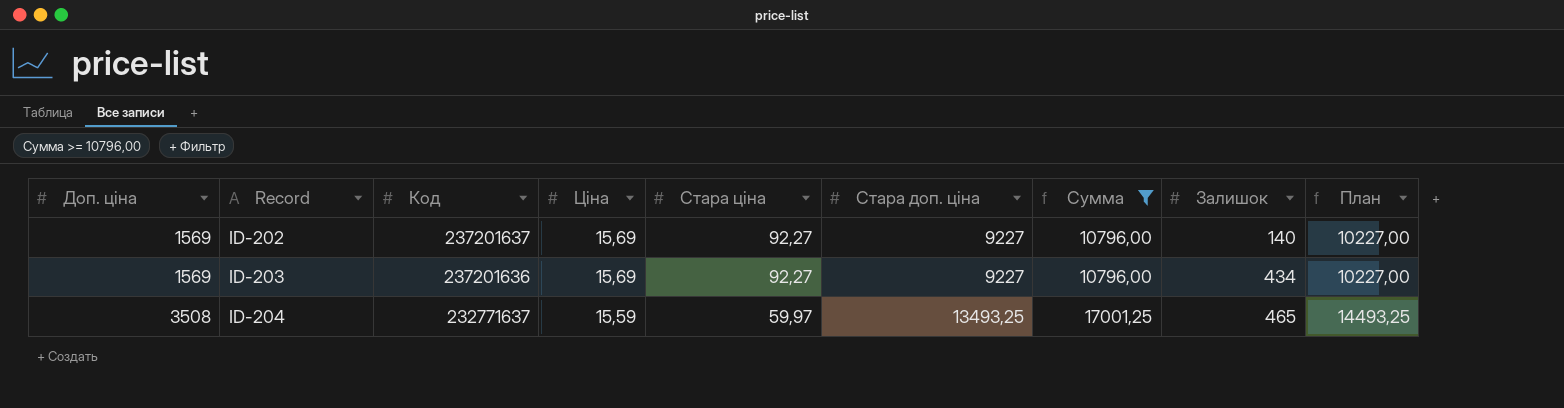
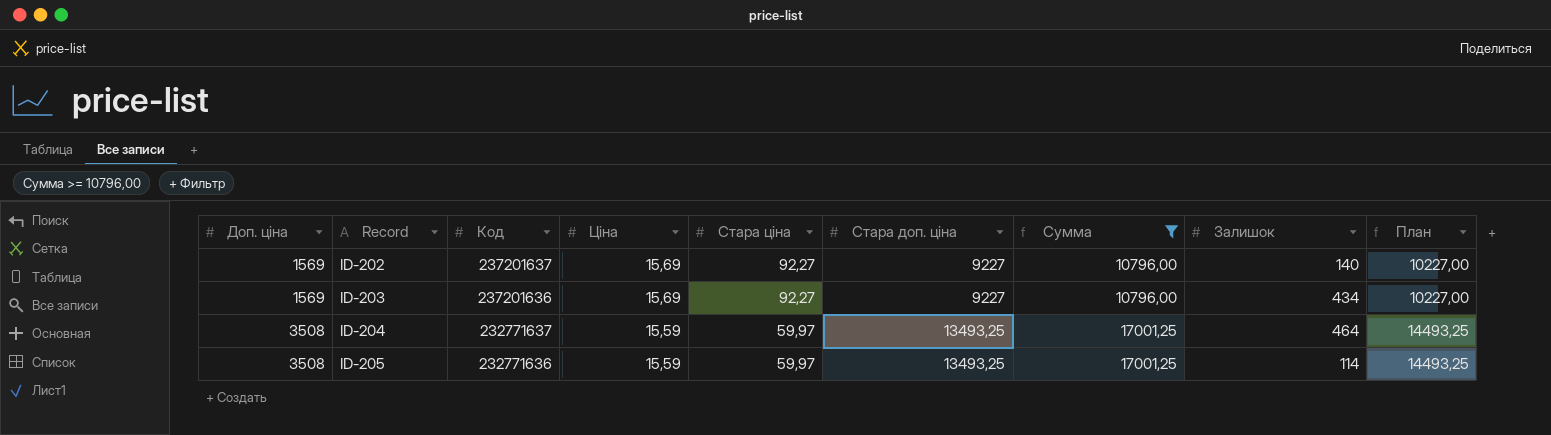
ID-204 | Залишок: 465 -> 464
row ID-205: none -> 3508 | 232771636 | 15,59 | 59,97 | 13493,25 | 17001,25 | 114 | 14493,25

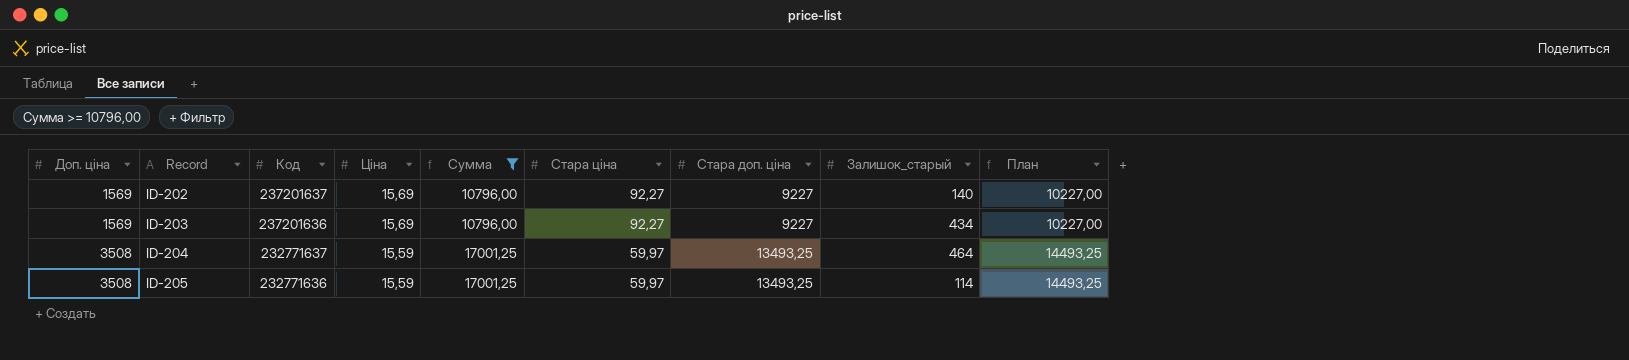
column Сумма | position: 7 -> 5
column name: Залишок -> Залишок_старый

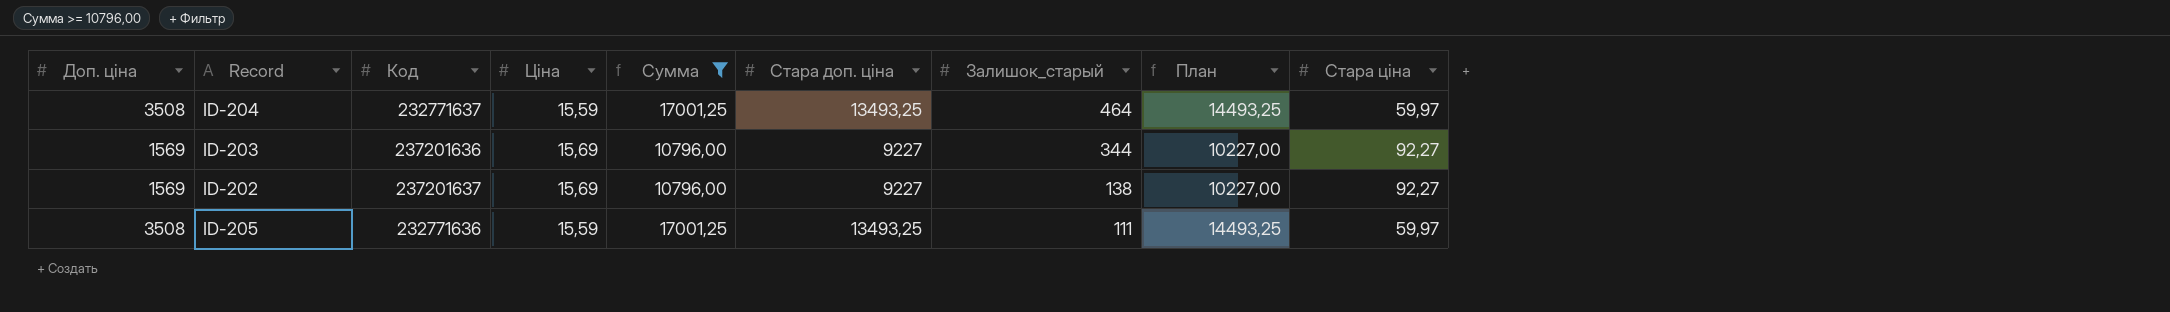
row order: Доп. ціна ascending -> Залишок_старый descending
column Стара ціна | position: 6 -> 9
ID-203 | Залишок_старый: 434 -> 344
ID-202 | Залишок_старый: 140 -> 138
ID-205 | Залишок_старый: 114 -> 111

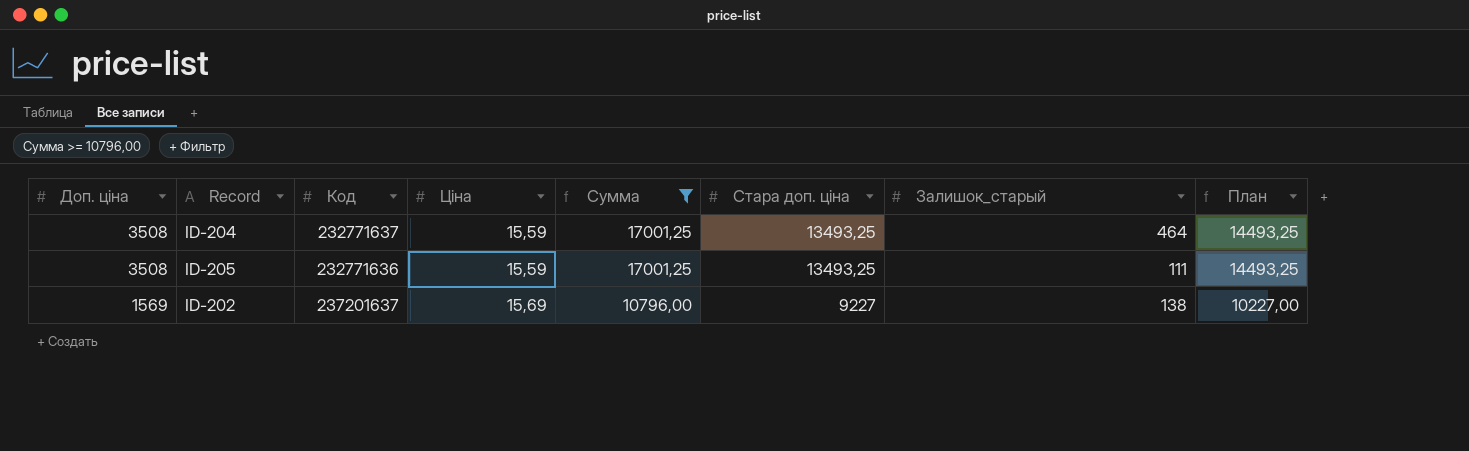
row order: Залишок_старый descending -> Доп. ціна descending
column Стара ціна | position: 9 -> none
row ID-203: 1569 | 237201636 | 15,69 | 10796,00 | 9227 | 344 | 10227,00 | 92,27 -> none

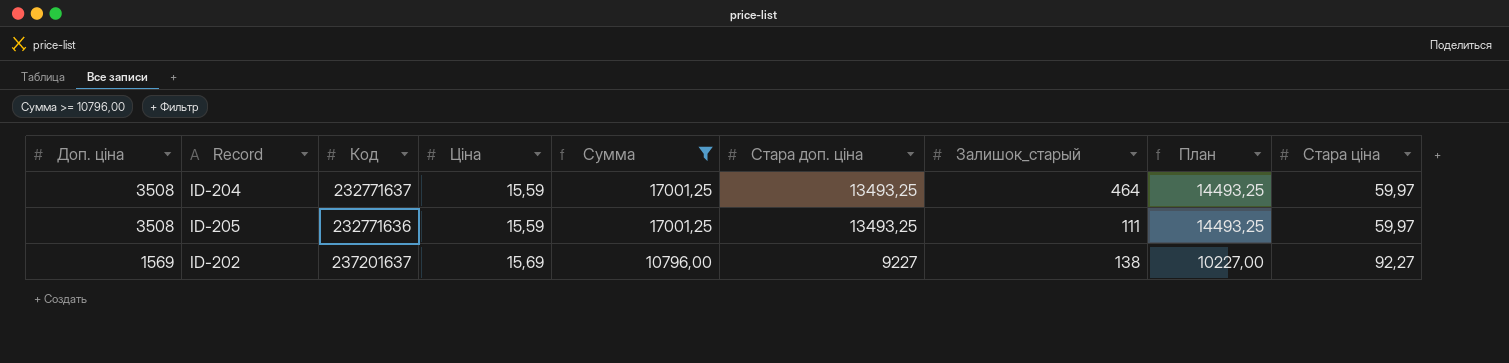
column Стара ціна | position: none -> 9

